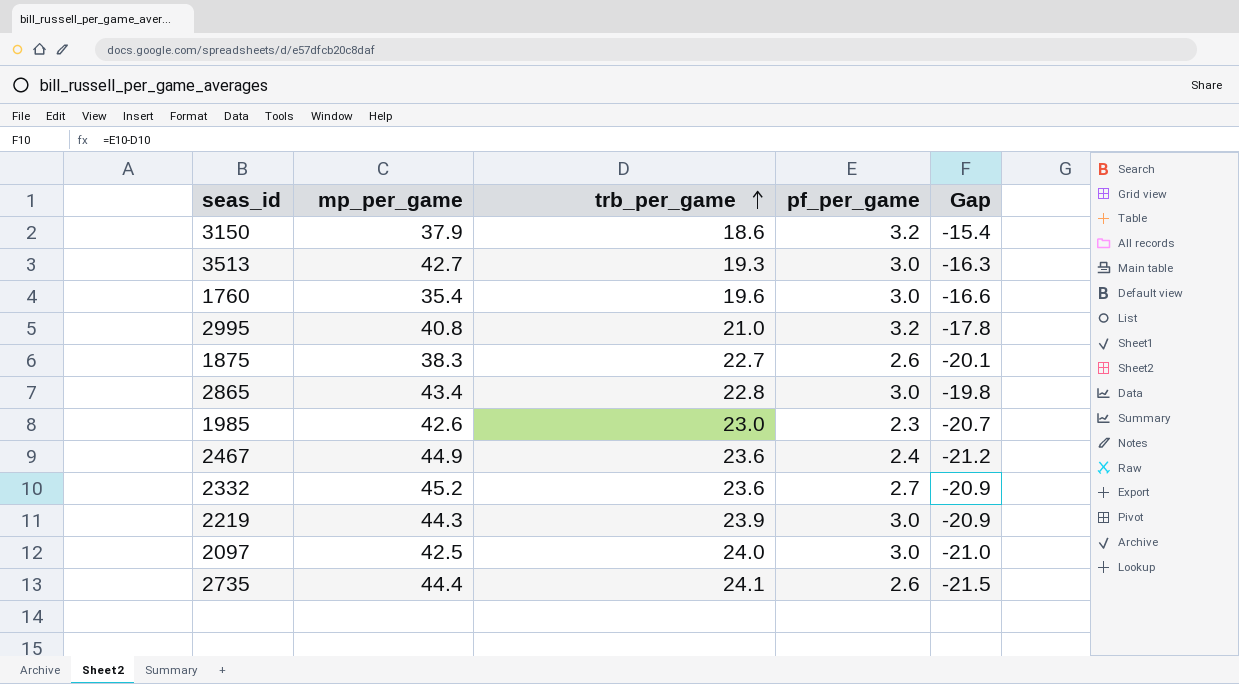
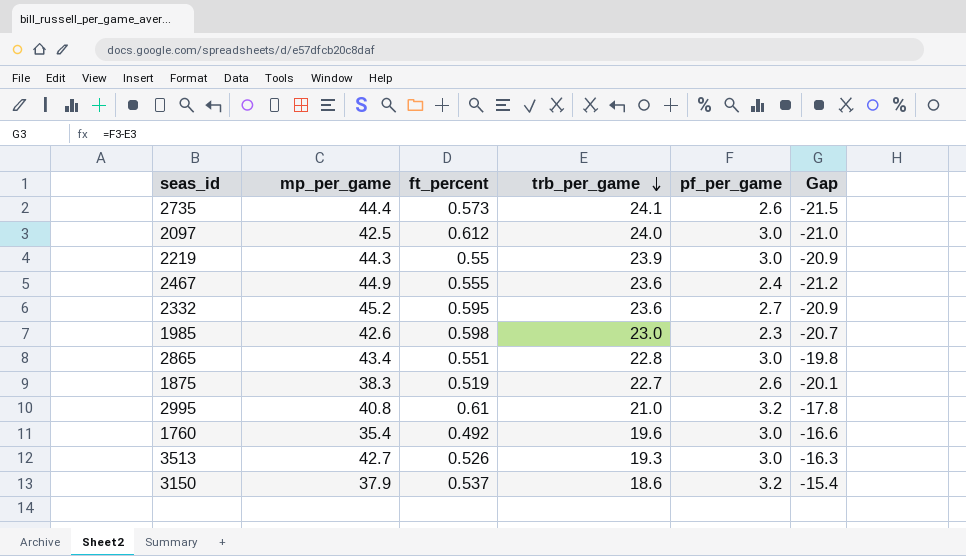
row order: trb_per_game ascending -> trb_per_game descending
column ft_percent | position: none -> 3

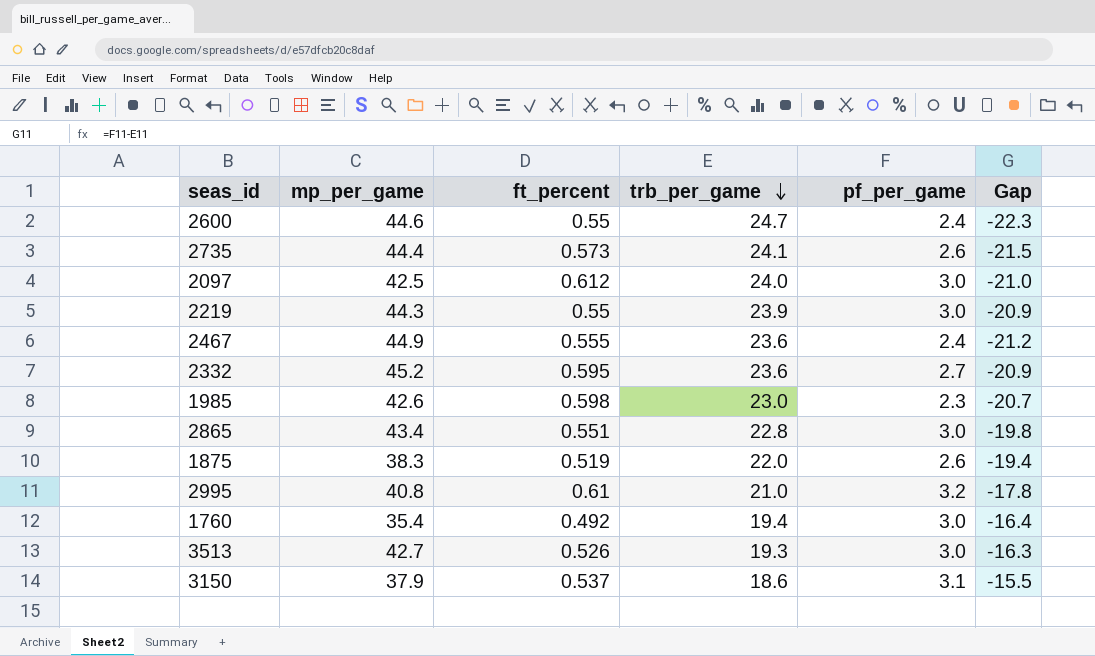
row 2600: none -> 44.6 | 0.55 | 24.7 | 2.4 | -22.3
1875 | trb_per_game: 22.7 -> 22.0
1875 | Gap: -20.1 -> -19.4
1760 | trb_per_game: 19.6 -> 19.4
1760 | Gap: -16.6 -> -16.4
3150 | pf_per_game: 3.2 -> 3.1
3150 | Gap: -15.4 -> -15.5

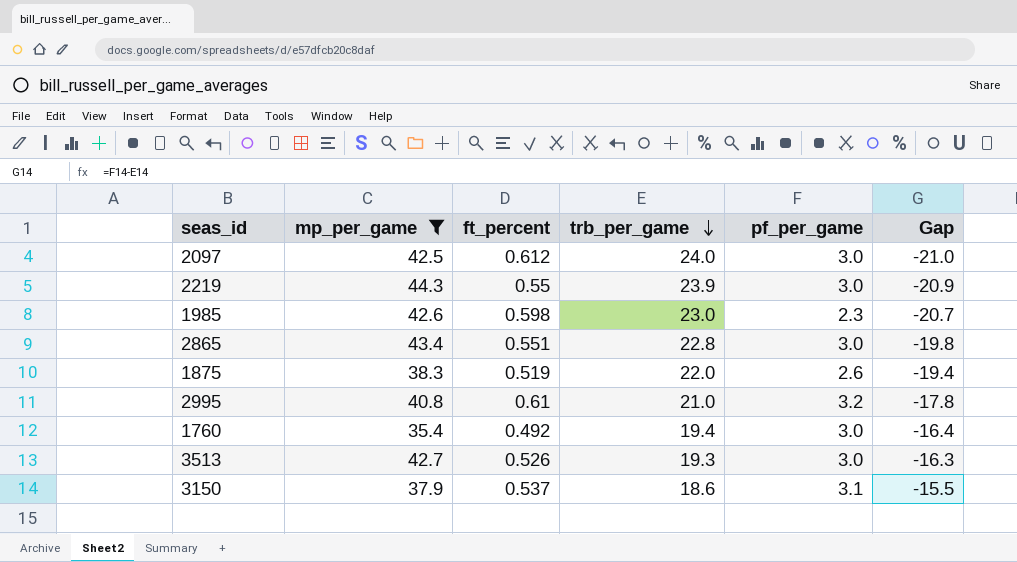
filter: none -> mp_per_game <= 44.3

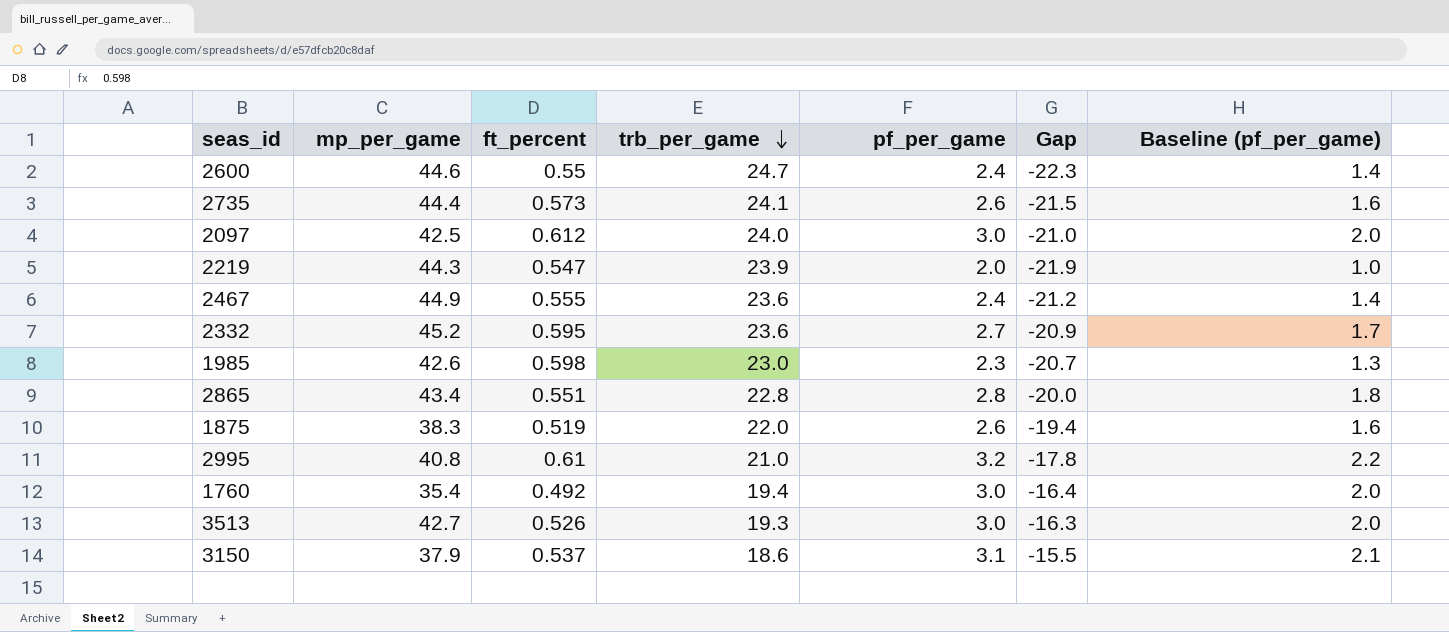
filter: mp_per_game <= 44.3 -> none
column Baseline (pf_per_game) | formula: none -> [pf_per_game] - 1
2219 | ft_percent: 0.55 -> 0.547
2219 | pf_per_game: 3.0 -> 2.0
2219 | Gap: -20.9 -> -21.9
2865 | pf_per_game: 3.0 -> 2.8
2865 | Gap: -19.8 -> -20.0

